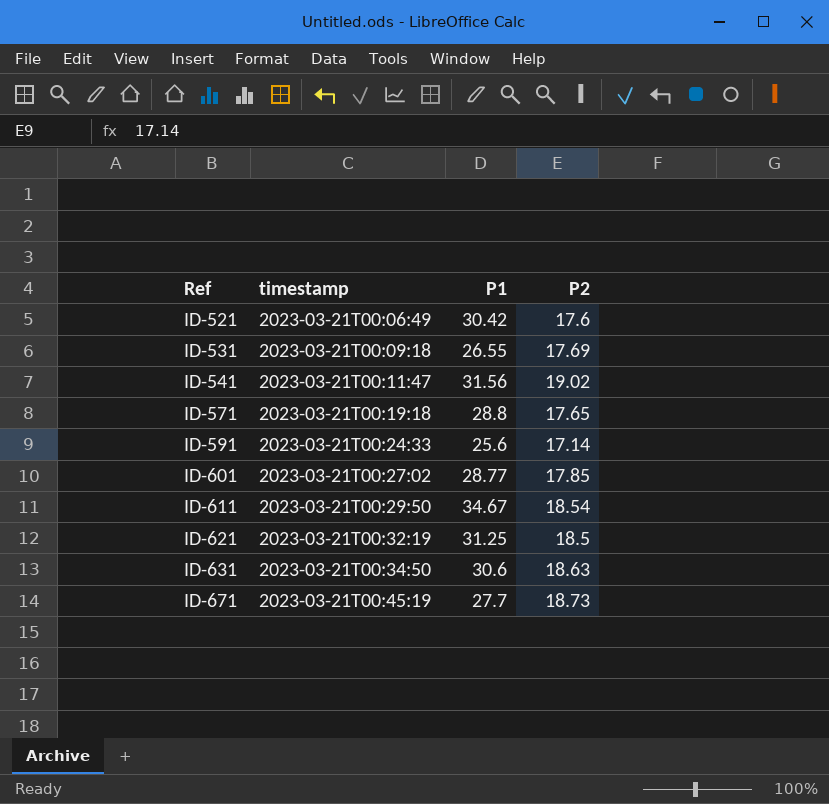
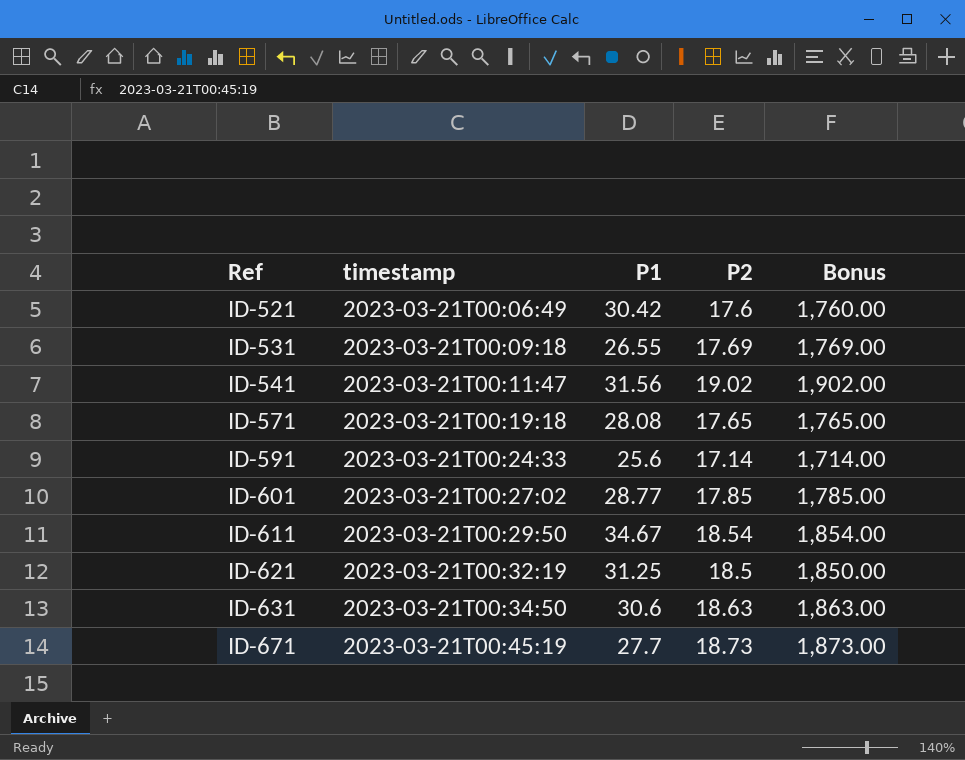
column Bonus | formula: none -> [P2] * 100
ID-571 | P1: 28.8 -> 28.08

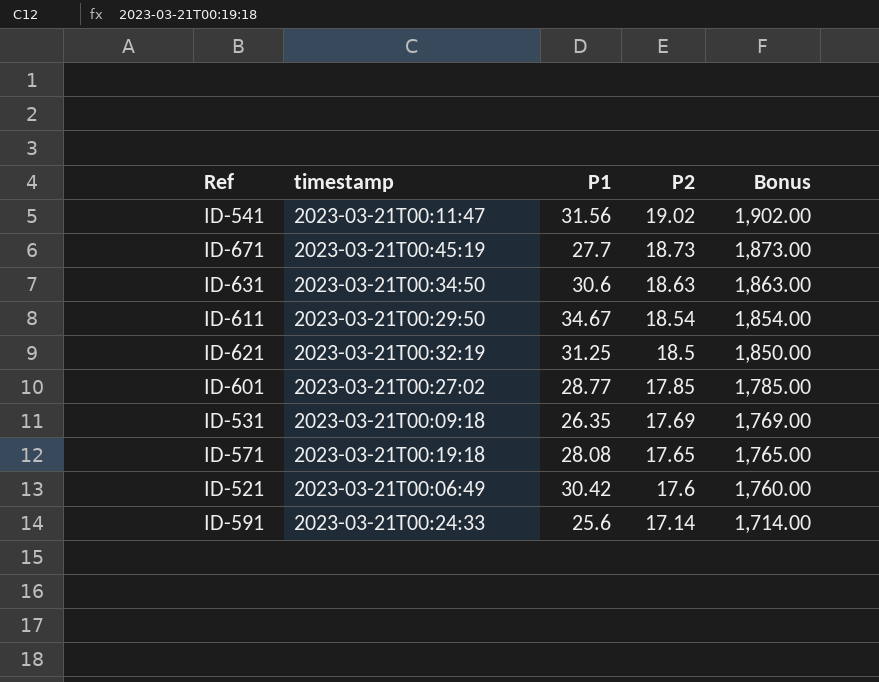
row order: Ref ascending -> P2 descending
ID-531 | P1: 26.55 -> 26.35

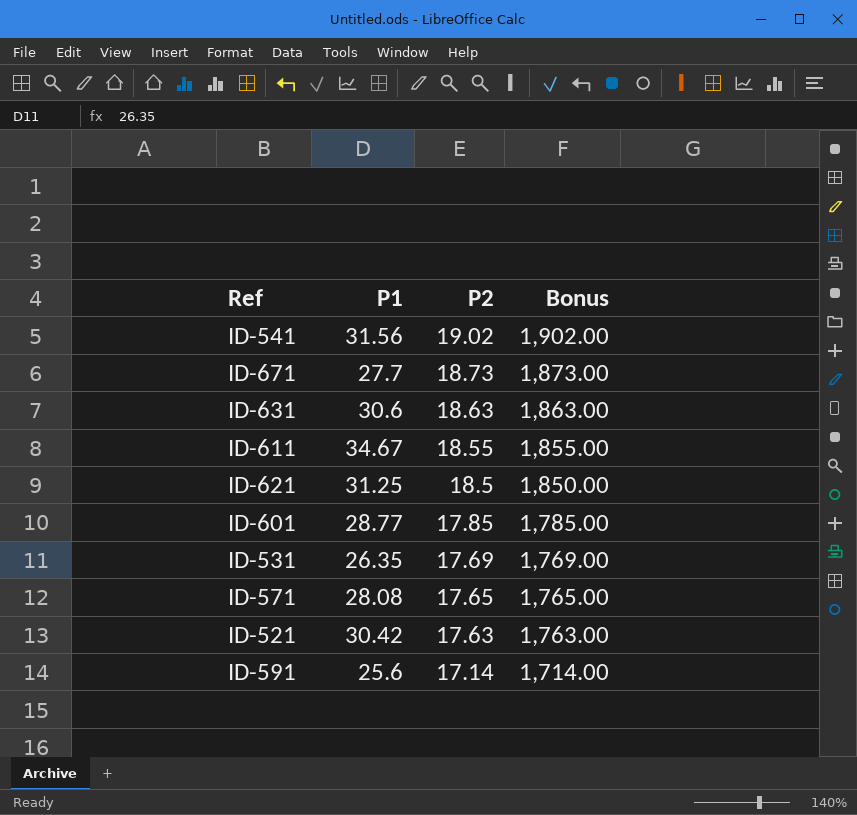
column timestamp | position: 2 -> none
ID-611 | P2: 18.54 -> 18.55
ID-611 | Bonus: 1,854.00 -> 1,855.00
ID-521 | P2: 17.6 -> 17.63
ID-521 | Bonus: 1,760.00 -> 1,763.00

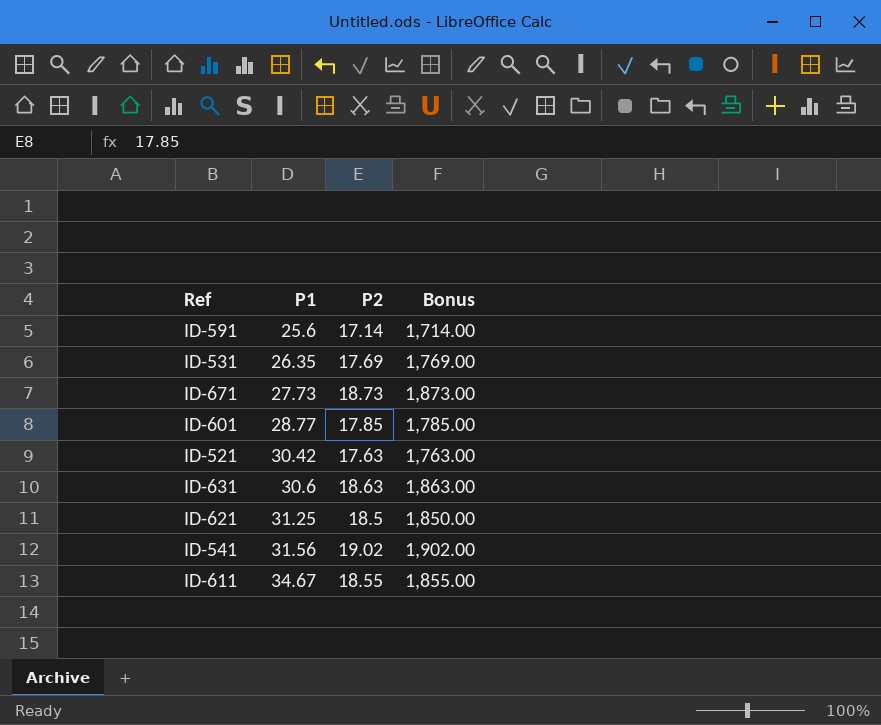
row order: P2 descending -> P1 ascending
row ID-571: 28.08 | 17.65 | 1,765.00 -> none
ID-671 | P1: 27.7 -> 27.73

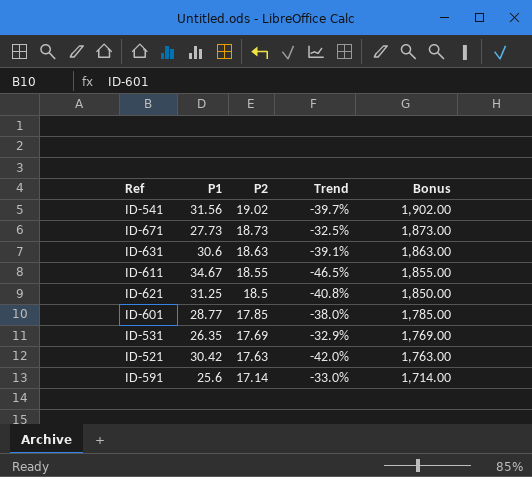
row order: P1 ascending -> P2 descending
column Trend | formula: none -> ([P2] - [P1]) / [P1]

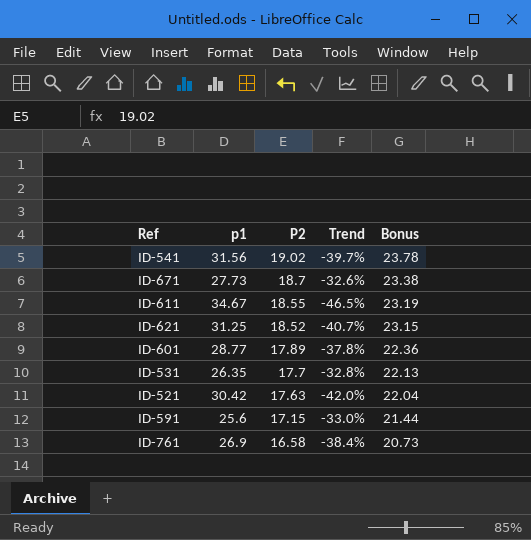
column name: P1 -> p1
column Bonus | formula: [P2] * 100 -> [P2] * 1.25
row ID-631: 30.6 | 18.63 | -39.1% | 1,863.00 -> none
ID-671 | P2: 18.73 -> 18.7
ID-671 | Trend: -32.5% -> -32.6%
ID-621 | P2: 18.5 -> 18.52
ID-621 | Trend: -40.8% -> -40.7%
ID-601 | P2: 17.85 -> 17.89
ID-601 | Trend: -38.0% -> -37.8%
ID-531 | P2: 17.69 -> 17.7
ID-531 | Trend: -32.9% -> -32.8%
ID-591 | P2: 17.14 -> 17.15
row ID-761: none -> 26.9 | 16.58 | -38.4% | 20.73

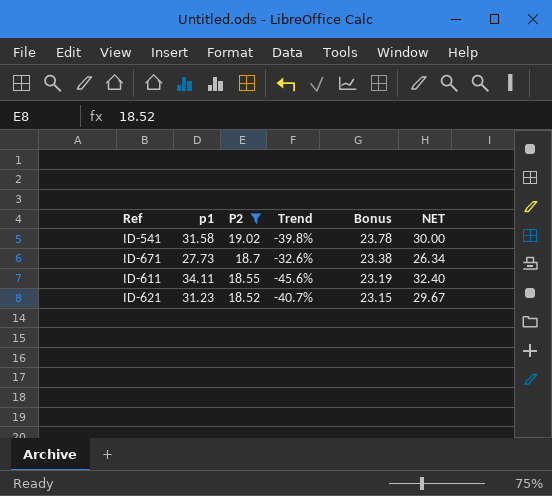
filter: none -> P2 >= 18.52
column NET | formula: none -> [p1] * 0.95
ID-541 | p1: 31.56 -> 31.58
ID-541 | Trend: -39.7% -> -39.8%
ID-611 | p1: 34.67 -> 34.11
ID-611 | Trend: -46.5% -> -45.6%
ID-621 | p1: 31.25 -> 31.23

